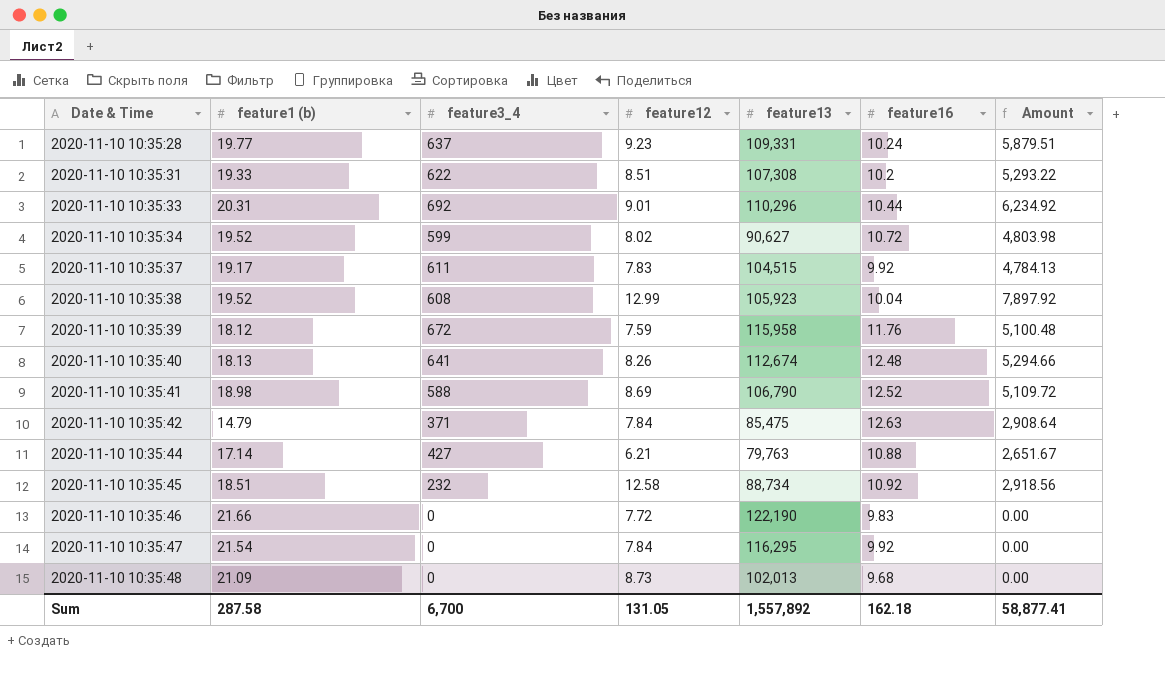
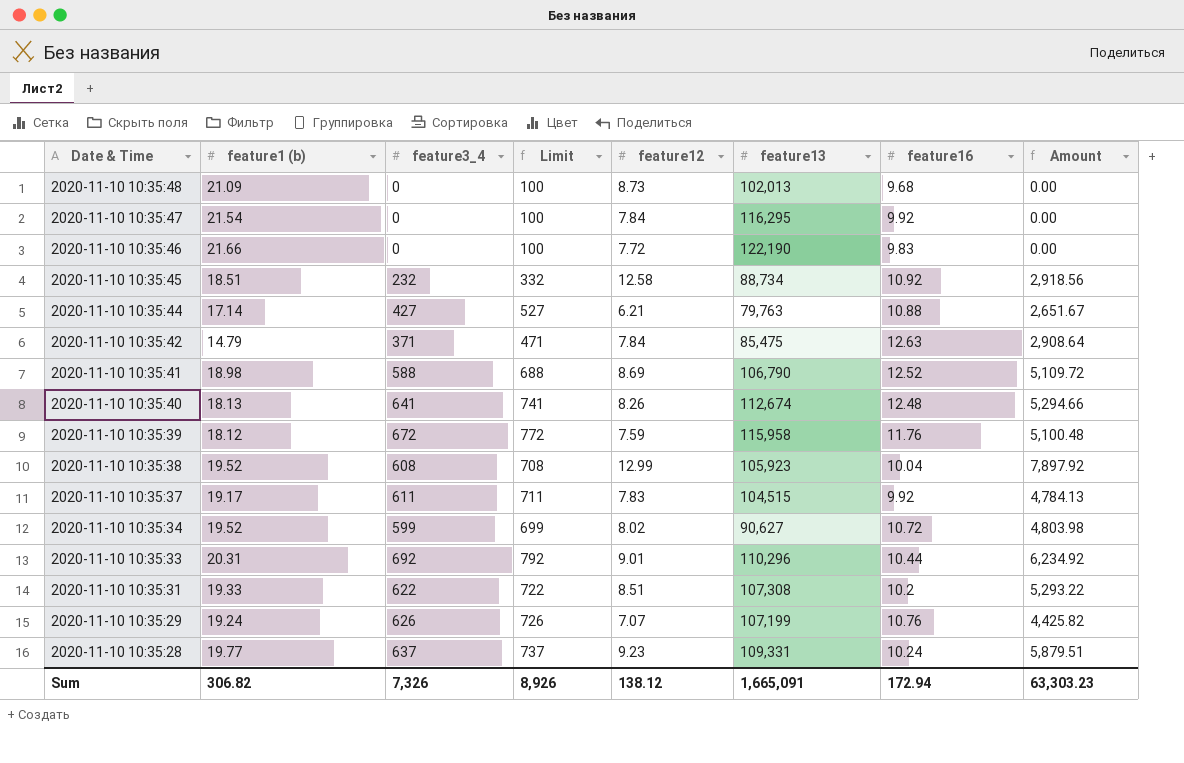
row order: Date & Time ascending -> Date & Time descending
column Limit | formula: none -> [feature3_4] + 100
row 2020-11-10 10:35:29: none -> 19.24 | 626 | 726 | 7.07 | 107,199 | 10.76 | 4,425.82
Sum | feature1 (b): 287.58 -> 306.82
Sum | feature3_4: 6,700 -> 7,326
Sum | feature12: 131.05 -> 138.12
Sum | feature13: 1,557,892 -> 1,665,091
Sum | feature16: 162.18 -> 172.94
Sum | Amount: 58,877.41 -> 63,303.23

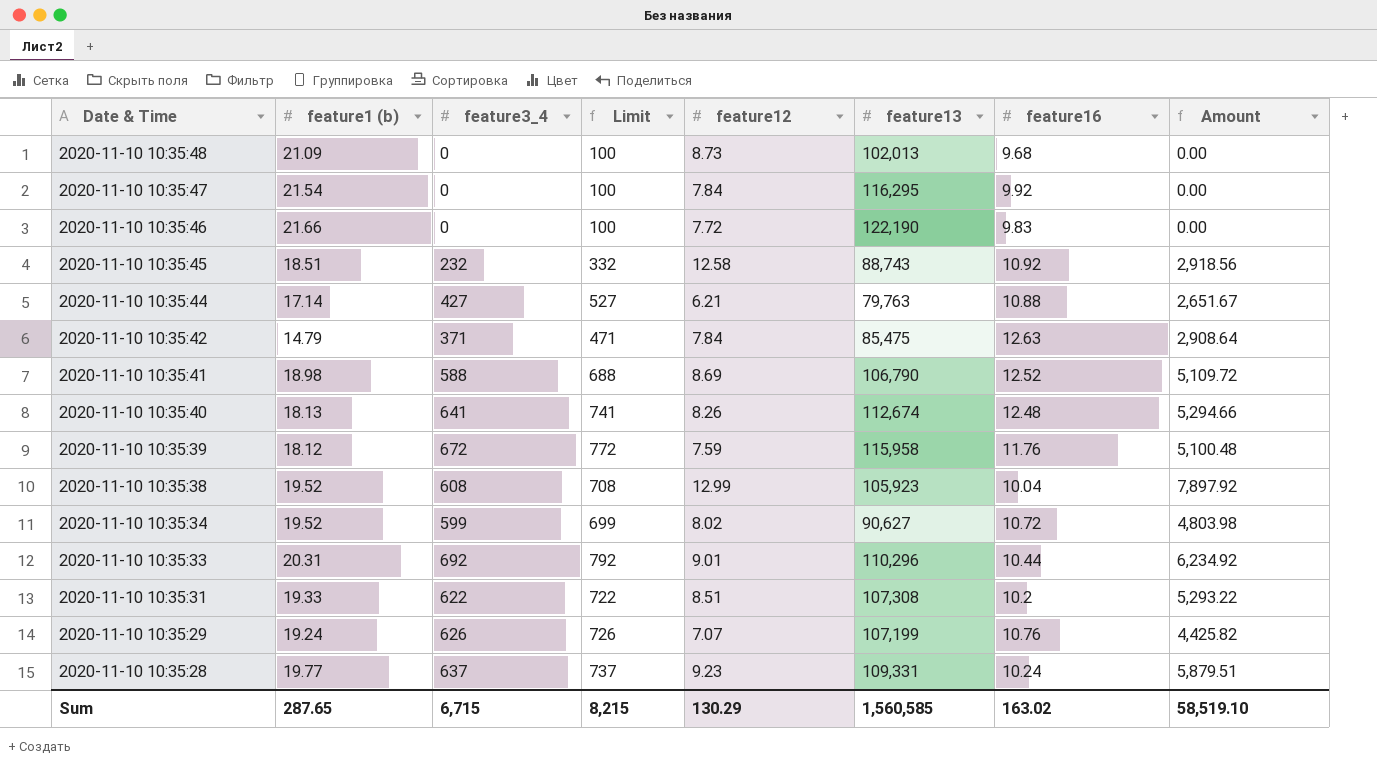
row 2020-11-10 10:35:37: 19.17 | 611 | 711 | 7.83 | 104,515 | 9.92 | 4,784.13 -> none
2020-11-10 10:35:45 | feature13: 88,734 -> 88,743
Sum | feature1 (b): 306.82 -> 287.65
Sum | feature3_4: 7,326 -> 6,715
Sum | Limit: 8,926 -> 8,215
Sum | feature12: 138.12 -> 130.29
Sum | feature13: 1,665,091 -> 1,560,585
Sum | feature16: 172.94 -> 163.02
Sum | Amount: 63,303.23 -> 58,519.10

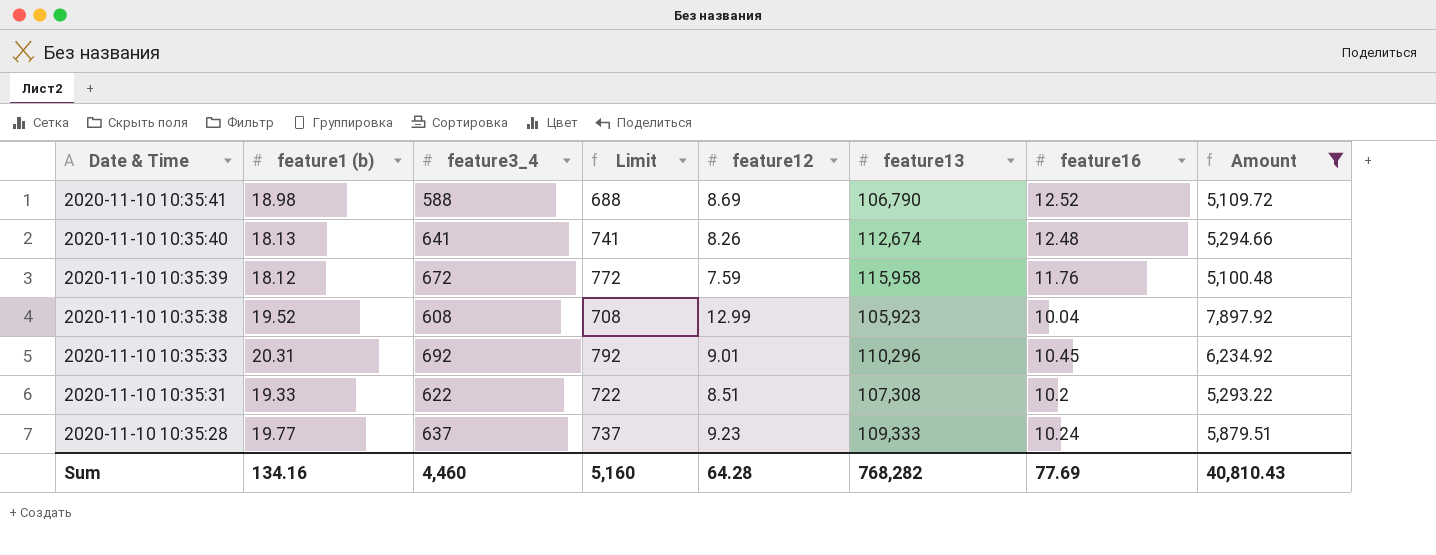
filter: none -> Amount >= 5,100.48
2020-11-10 10:35:33 | feature16: 10.44 -> 10.45
2020-11-10 10:35:28 | feature13: 109,331 -> 109,333
Sum | feature1 (b): 287.65 -> 134.16
Sum | feature3_4: 6,715 -> 4,460
Sum | Limit: 8,215 -> 5,160
Sum | feature12: 130.29 -> 64.28
Sum | feature13: 1,560,585 -> 768,282
Sum | feature16: 163.02 -> 77.69
Sum | Amount: 58,519.10 -> 40,810.43

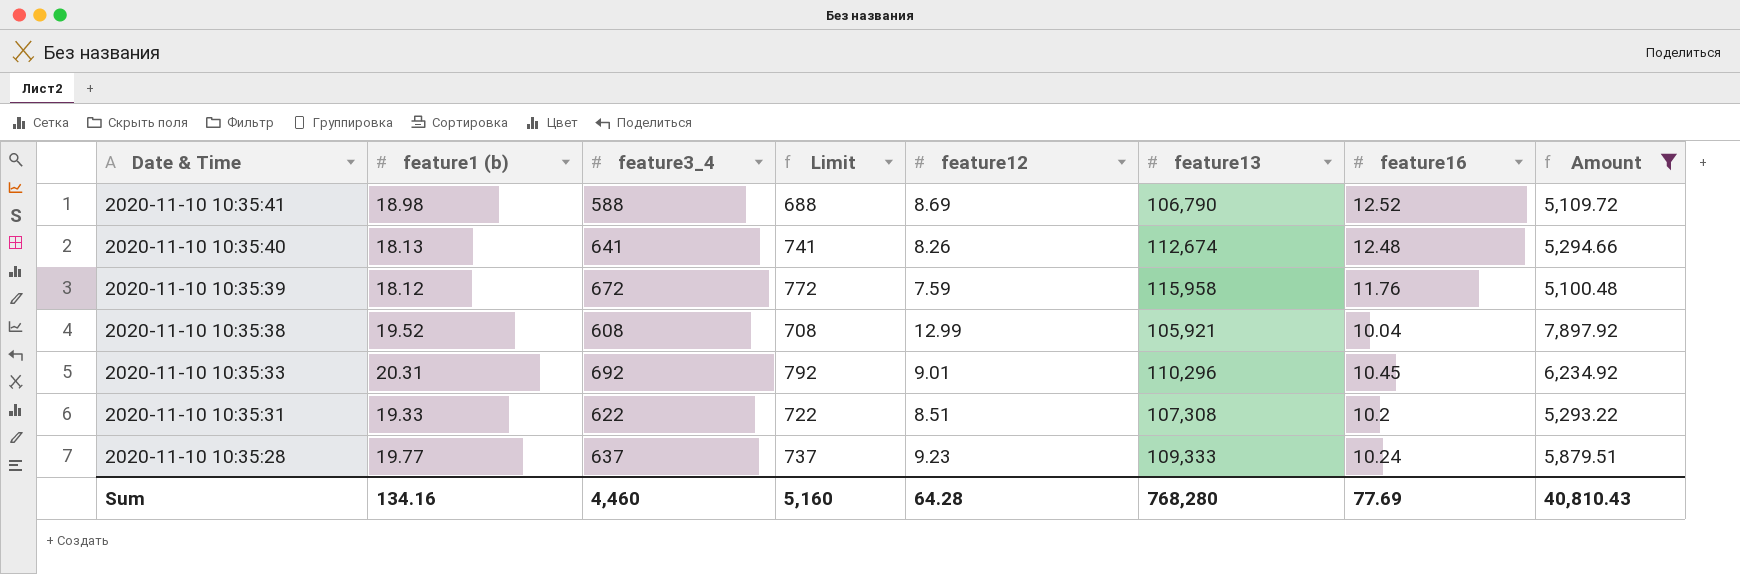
2020-11-10 10:35:38 | feature13: 105,923 -> 105,921
Sum | feature13: 768,282 -> 768,280

